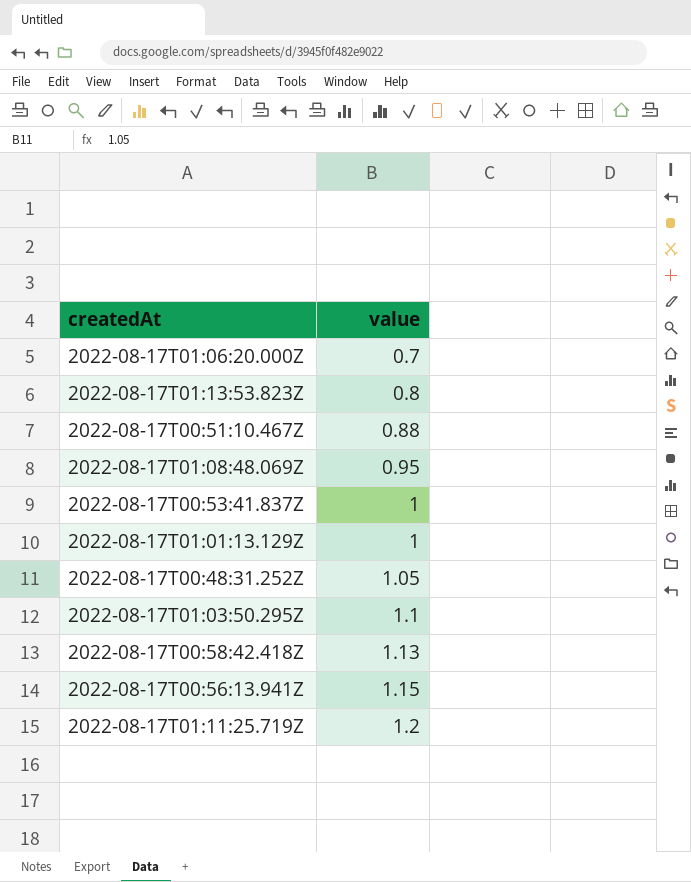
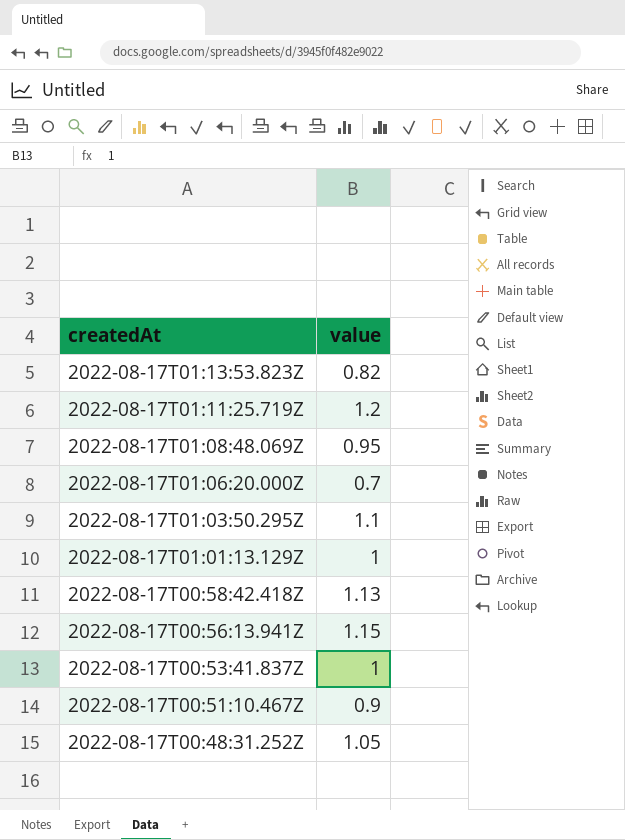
row order: value ascending -> createdAt descending
2022-08-17T01:13:53.823Z | value: 0.8 -> 0.82
2022-08-17T00:51:10.467Z | value: 0.88 -> 0.9

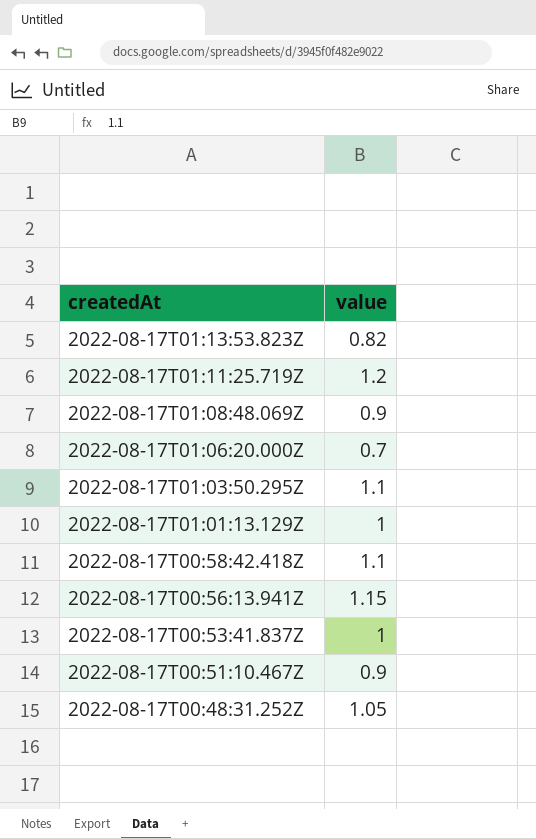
2022-08-17T01:08:48.069Z | value: 0.95 -> 0.9
2022-08-17T00:58:42.418Z | value: 1.13 -> 1.1

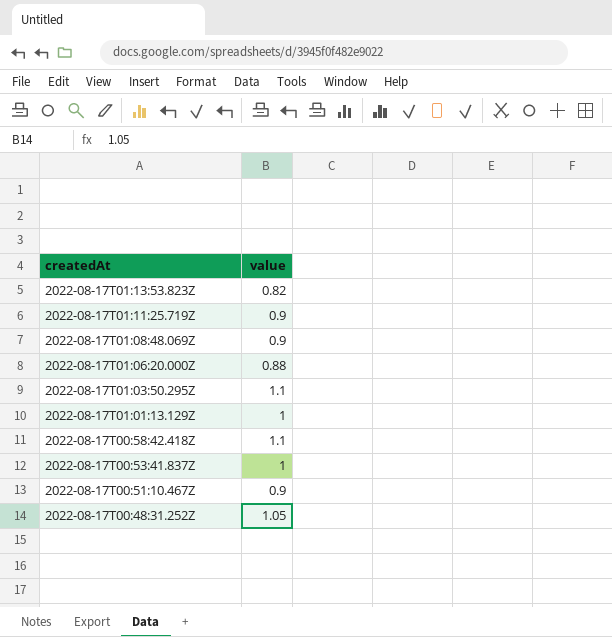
row 2022-08-17T00:56:13.941Z: 1.15 -> none
2022-08-17T01:11:25.719Z | value: 1.2 -> 0.9
2022-08-17T01:06:20.000Z | value: 0.7 -> 0.88

